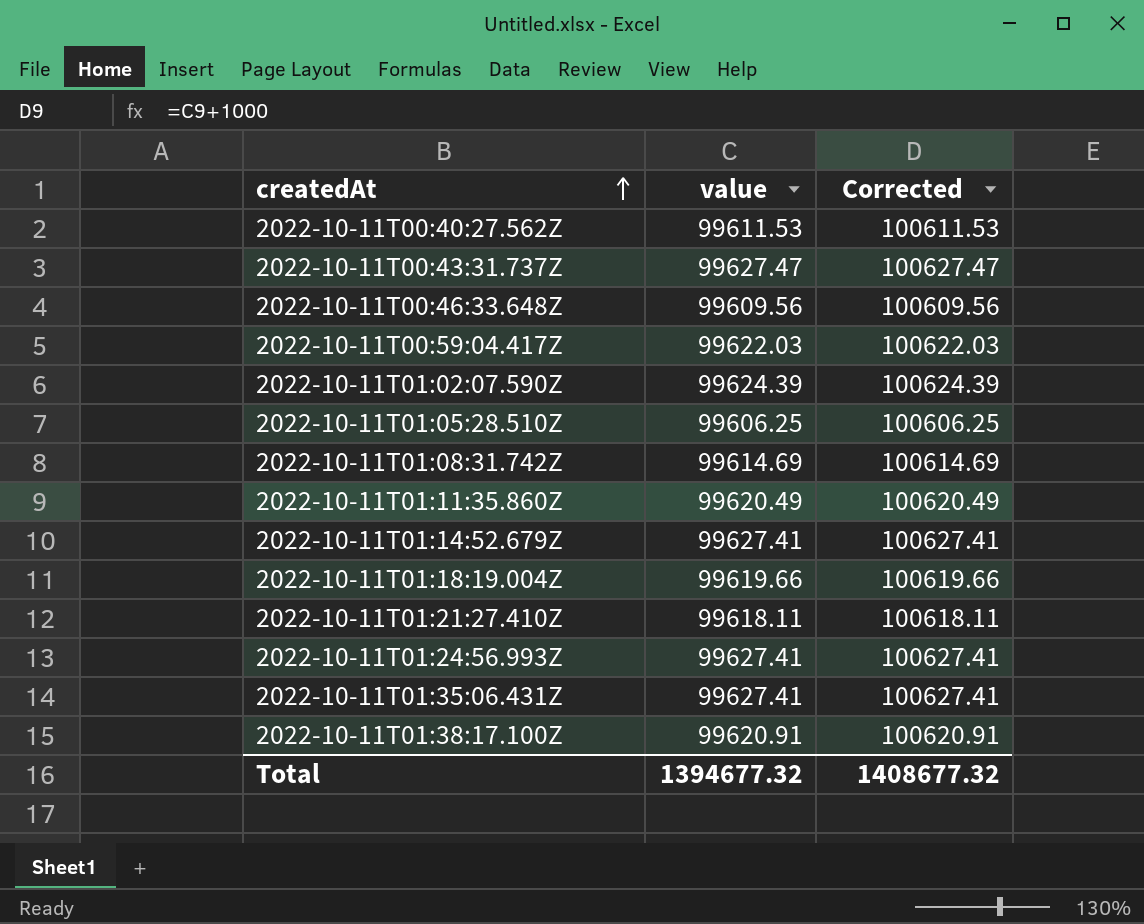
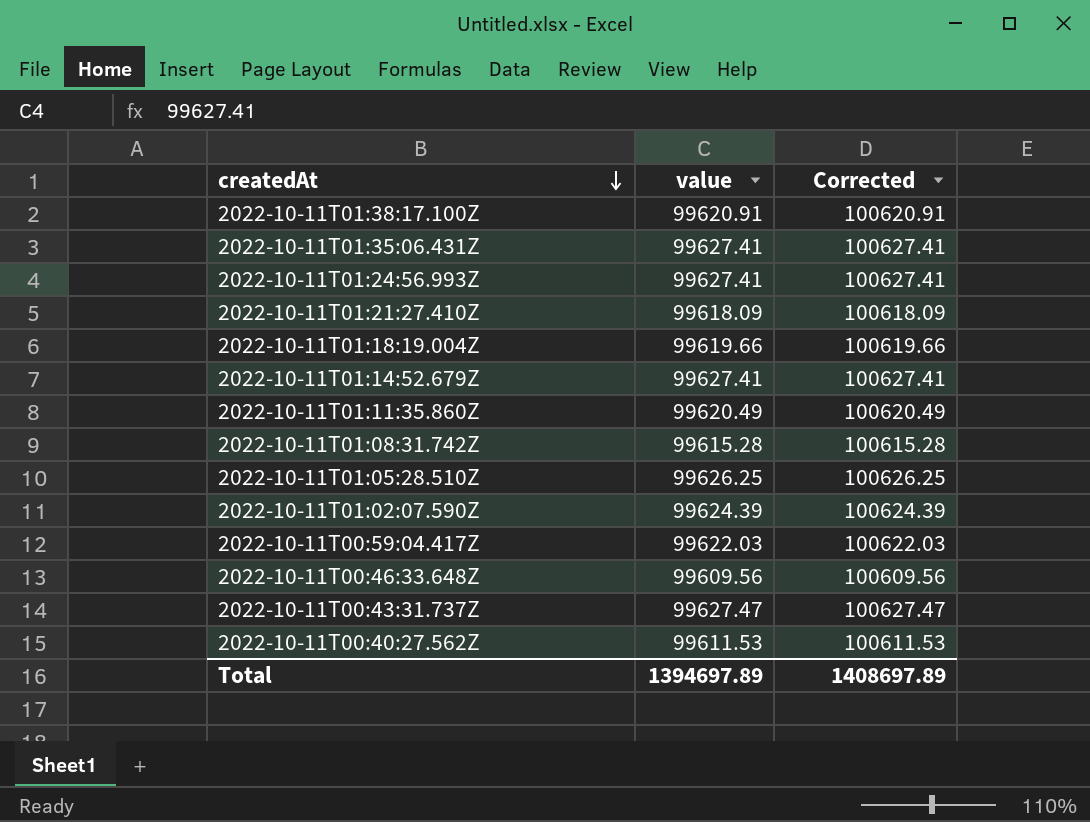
row order: createdAt ascending -> createdAt descending
2022-10-11T01:21:27.410Z | value: 99618.11 -> 99618.09
2022-10-11T01:21:27.410Z | Corrected: 100618.11 -> 100618.09
2022-10-11T01:08:31.742Z | value: 99614.69 -> 99615.28
2022-10-11T01:08:31.742Z | Corrected: 100614.69 -> 100615.28
2022-10-11T01:05:28.510Z | value: 99606.25 -> 99626.25
2022-10-11T01:05:28.510Z | Corrected: 100606.25 -> 100626.25
Total | value: 1394677.32 -> 1394697.89
Total | Corrected: 1408677.32 -> 1408697.89

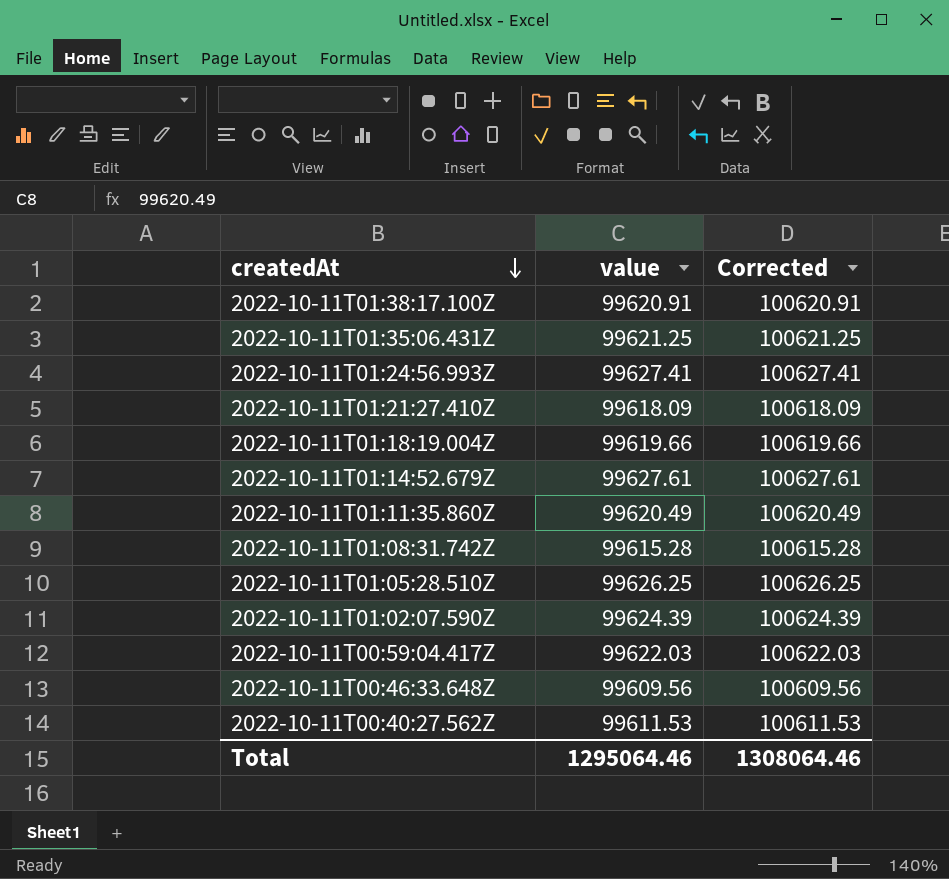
row 2022-10-11T00:43:31.737Z: 99627.47 | 100627.47 -> none
2022-10-11T01:35:06.431Z | value: 99627.41 -> 99621.25
2022-10-11T01:35:06.431Z | Corrected: 100627.41 -> 100621.25
2022-10-11T01:14:52.679Z | value: 99627.41 -> 99627.61
2022-10-11T01:14:52.679Z | Corrected: 100627.41 -> 100627.61
Total | value: 1394697.89 -> 1295064.46
Total | Corrected: 1408697.89 -> 1308064.46

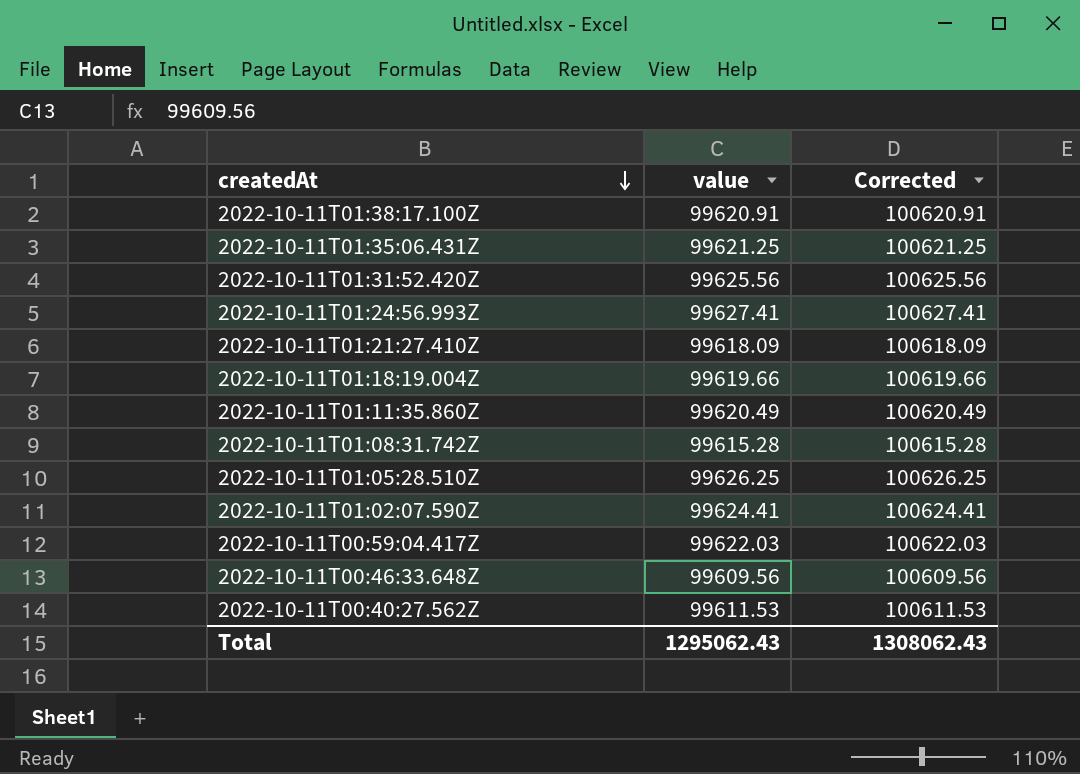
row 2022-10-11T01:14:52.679Z: 99627.61 | 100627.61 -> none
row 2022-10-11T01:31:52.420Z: none -> 99625.56 | 100625.56
2022-10-11T01:02:07.590Z | value: 99624.39 -> 99624.41
2022-10-11T01:02:07.590Z | Corrected: 100624.39 -> 100624.41
Total | value: 1295064.46 -> 1295062.43
Total | Corrected: 1308064.46 -> 1308062.43

